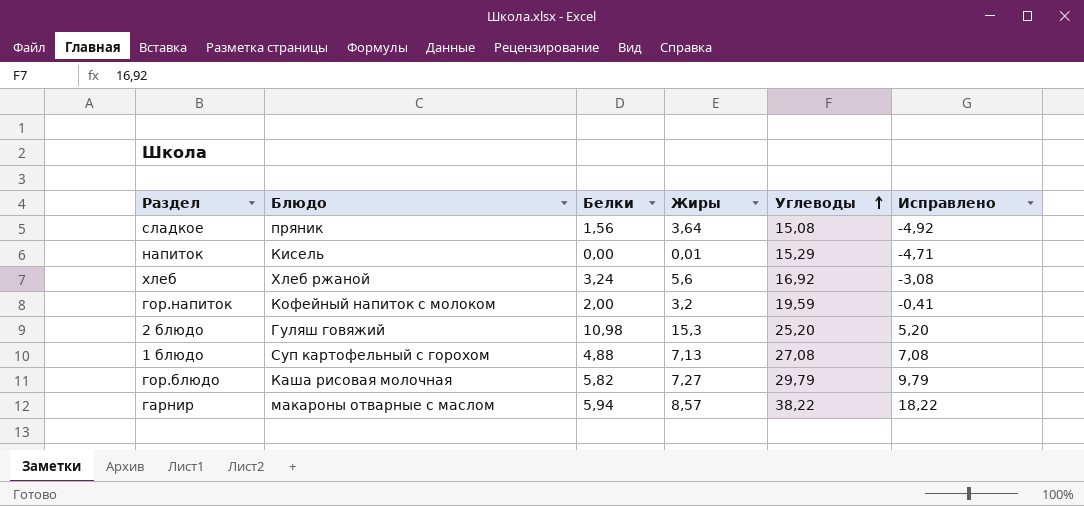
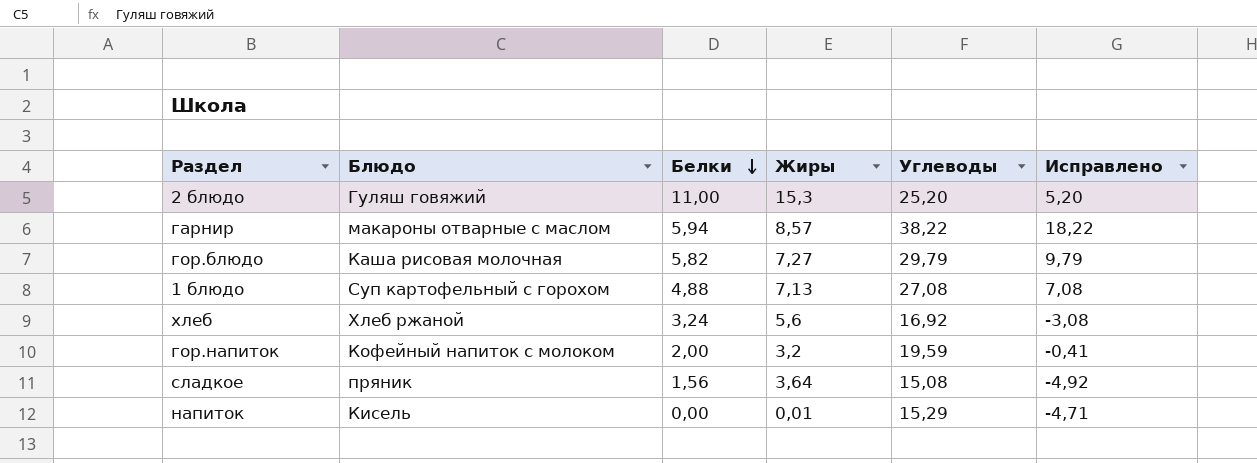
row order: Углеводы ascending -> Белки descending
2 блюдо | Белки: 10,98 -> 11,00

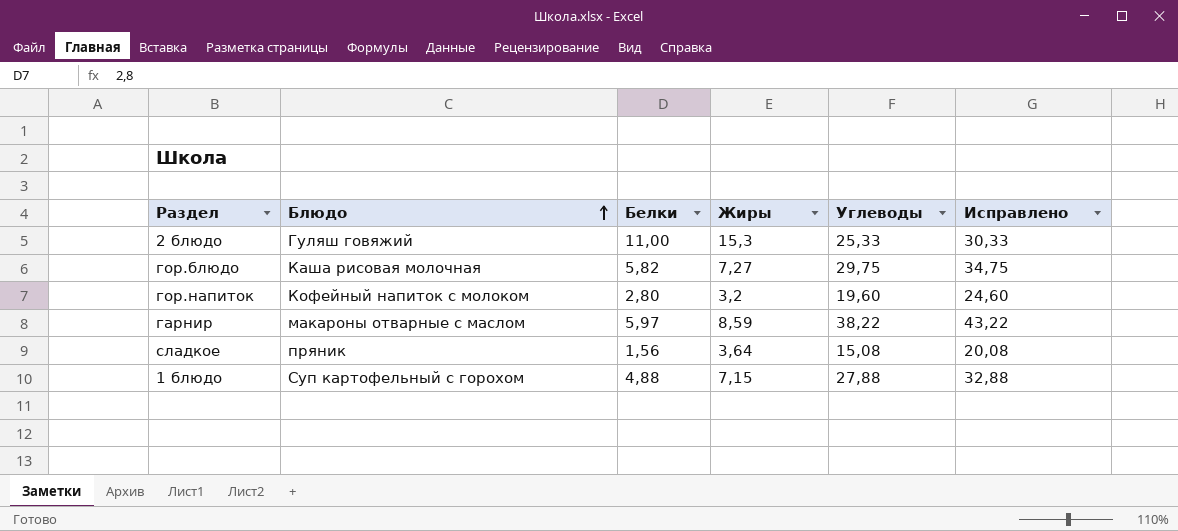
row order: Белки descending -> Блюдо ascending
column Исправлено | formula: [Углеводы] - 20 -> [Углеводы] + 5
row хлеб: Хлеб ржаной | 3,24 | 5,6 | 16,92 | -3,08 -> none
row напиток: Кисель | 0,00 | 0,01 | 15,29 | -4,71 -> none
2 блюдо | Углеводы: 25,20 -> 25,33
гор.блюдо | Углеводы: 29,79 -> 29,75
гор.напиток | Белки: 2,00 -> 2,80
гор.напиток | Углеводы: 19,59 -> 19,60
гарнир | Белки: 5,94 -> 5,97
гарнир | Жиры: 8,57 -> 8,59
1 блюдо | Жиры: 7,13 -> 7,15
1 блюдо | Углеводы: 27,08 -> 27,88

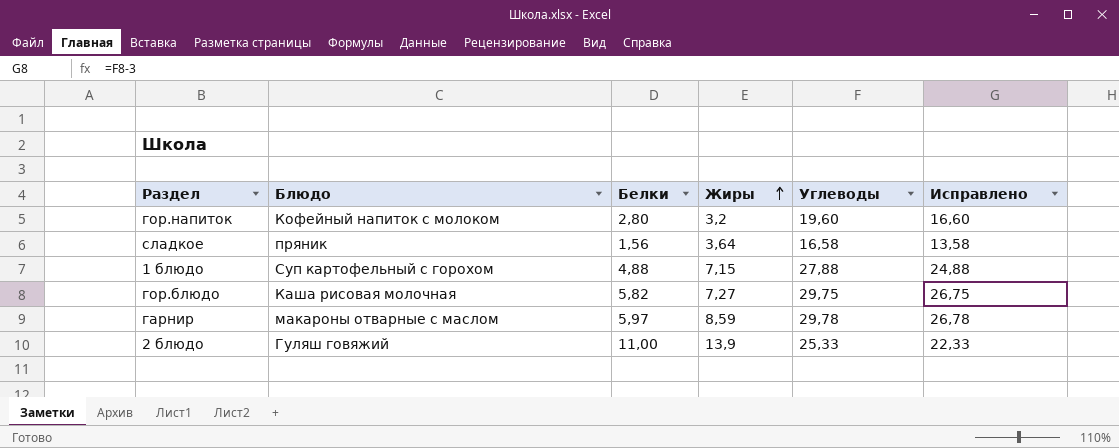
row order: Блюдо ascending -> Жиры ascending
column Исправлено | formula: [Углеводы] + 5 -> [Углеводы] - 3
сладкое | Углеводы: 15,08 -> 16,58
гарнир | Углеводы: 38,22 -> 29,78
2 блюдо | Жиры: 15,3 -> 13,9

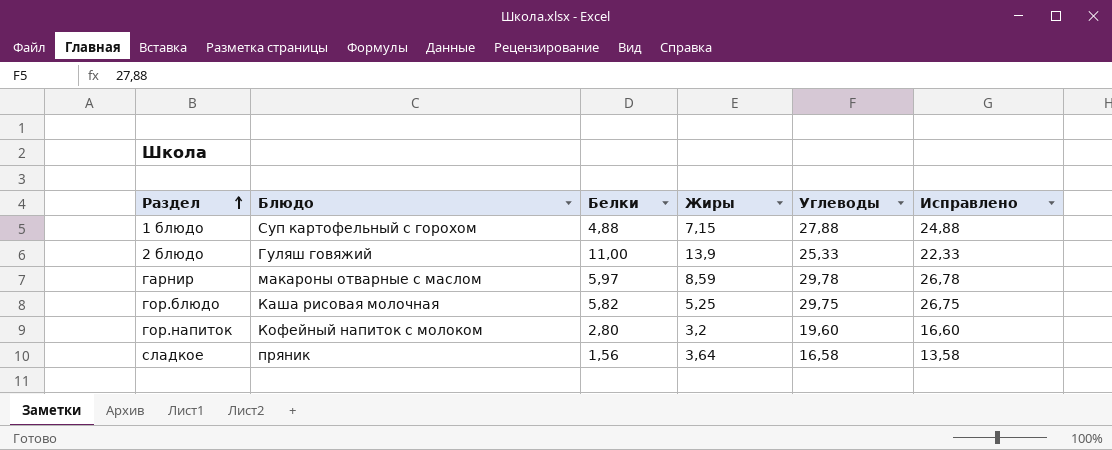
row order: Жиры ascending -> Раздел ascending
гор.блюдо | Жиры: 7,27 -> 5,25

